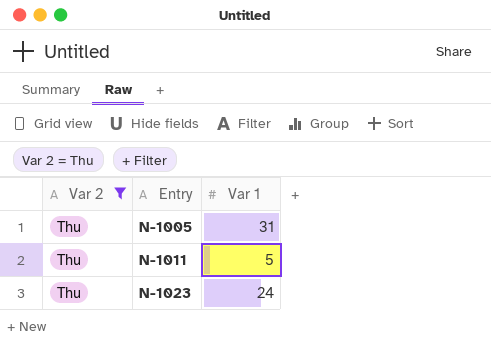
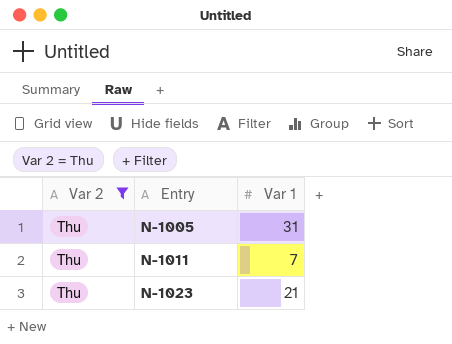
N-1011 | Var 1: 5 -> 7
N-1023 | Var 1: 24 -> 21

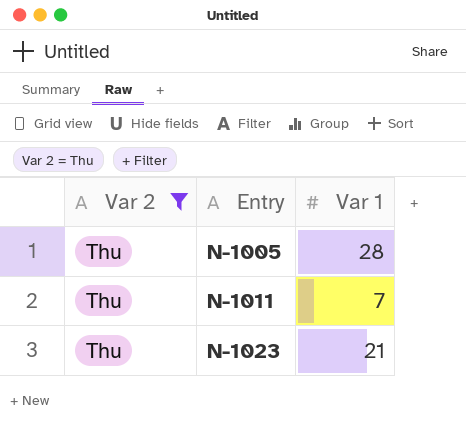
N-1005 | Var 1: 31 -> 28

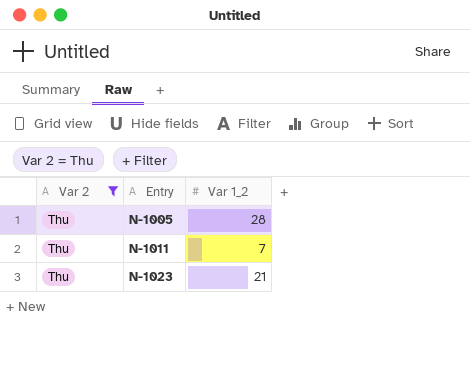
column name: Var 1 -> Var 1_2

